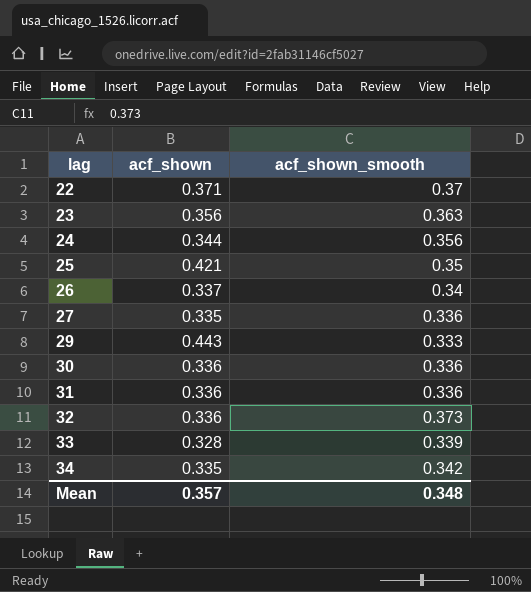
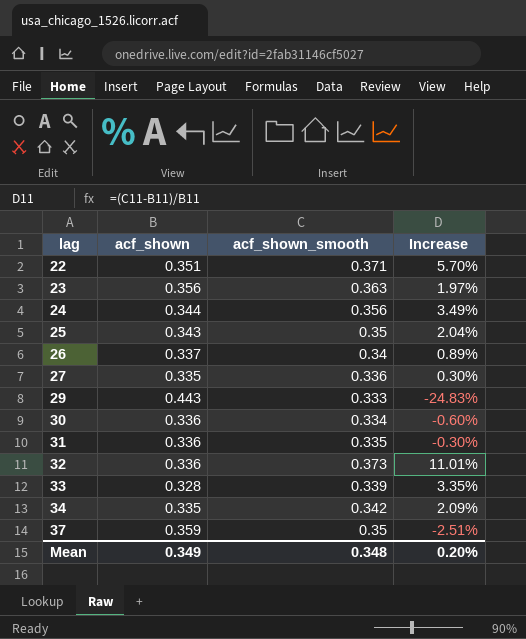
column Increase | formula: none -> ([acf_shown_smooth] - [acf_shown]) / [acf_shown]
22 | acf_shown: 0.371 -> 0.351
22 | acf_shown_smooth: 0.37 -> 0.371
25 | acf_shown: 0.421 -> 0.343
30 | acf_shown_smooth: 0.336 -> 0.334
31 | acf_shown_smooth: 0.336 -> 0.335
row 37: none -> 0.359 | 0.35 | -2.51%
Mean | acf_shown: 0.357 -> 0.349

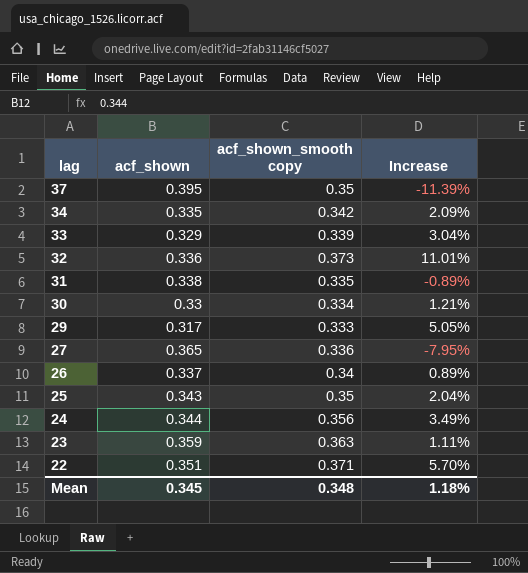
row order: lag ascending -> lag descending
column name: acf_shown_smooth -> acf_shown_smooth copy
37 | acf_shown: 0.359 -> 0.395
37 | Increase: -2.51% -> -11.39%
33 | acf_shown: 0.328 -> 0.329
33 | Increase: 3.35% -> 3.04%
31 | acf_shown: 0.336 -> 0.338
31 | Increase: -0.30% -> -0.89%
30 | acf_shown: 0.336 -> 0.33
30 | Increase: -0.60% -> 1.21%
29 | acf_shown: 0.443 -> 0.317
29 | Increase: -24.83% -> 5.05%
27 | acf_shown: 0.335 -> 0.365
27 | Increase: 0.30% -> -7.95%
23 | acf_shown: 0.356 -> 0.359
23 | Increase: 1.97% -> 1.11%
Mean | acf_shown: 0.349 -> 0.345
Mean | Increase: 0.20% -> 1.18%

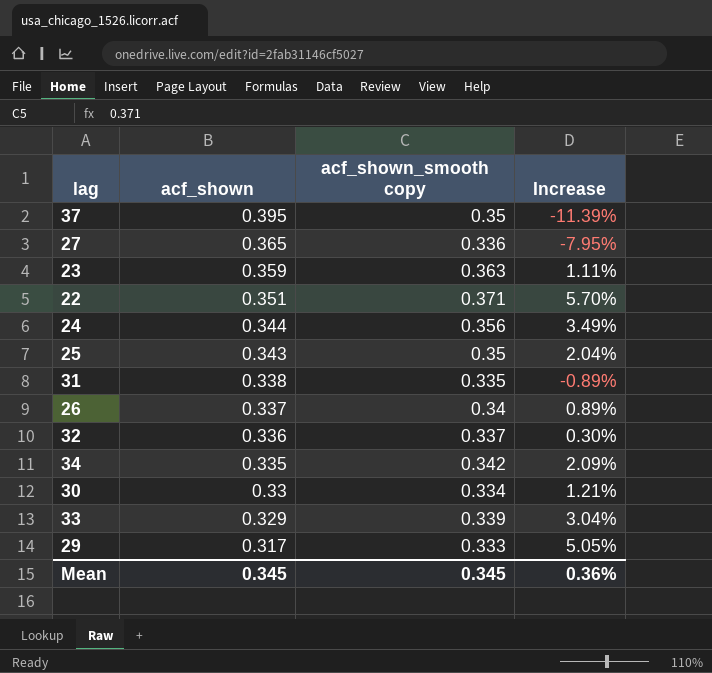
row order: lag descending -> acf_shown descending
32 | acf_shown_smooth copy: 0.373 -> 0.337
32 | Increase: 11.01% -> 0.30%
Mean | acf_shown_smooth copy: 0.348 -> 0.345
Mean | Increase: 1.18% -> 0.36%

